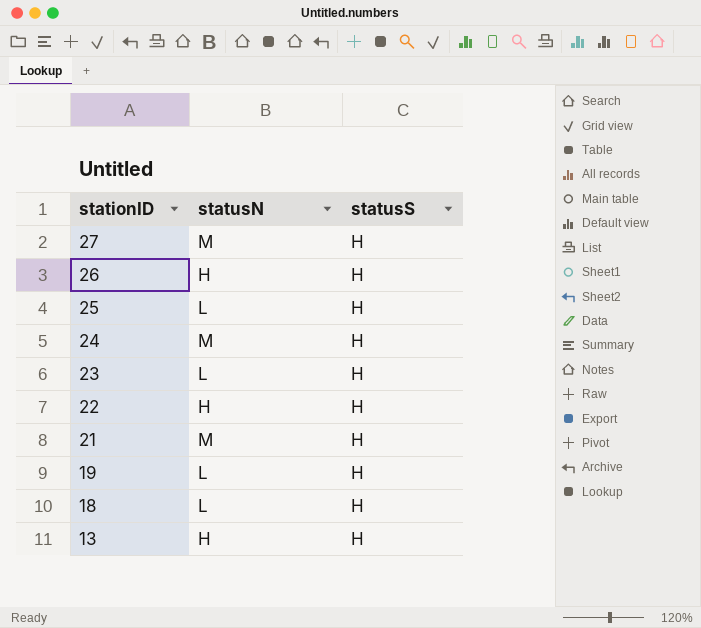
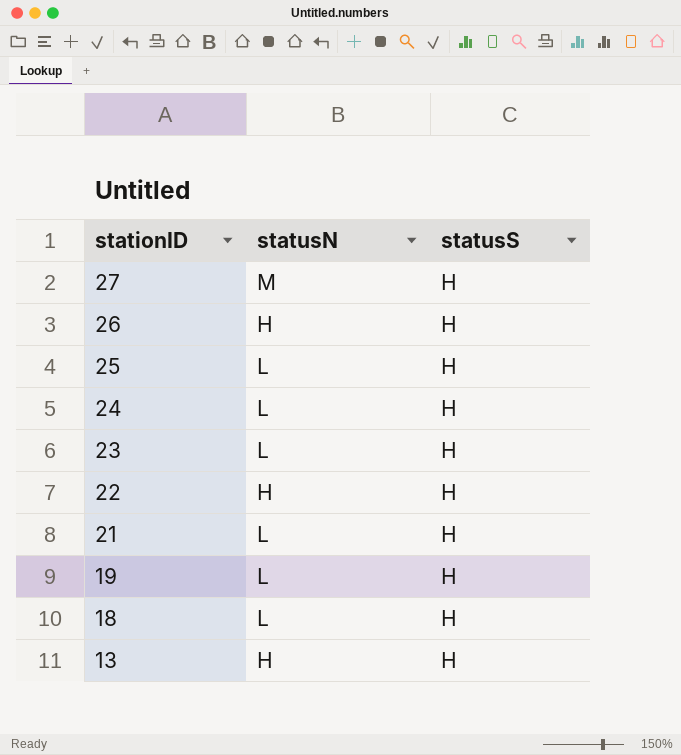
24 | statusN: M -> L
21 | statusN: M -> L

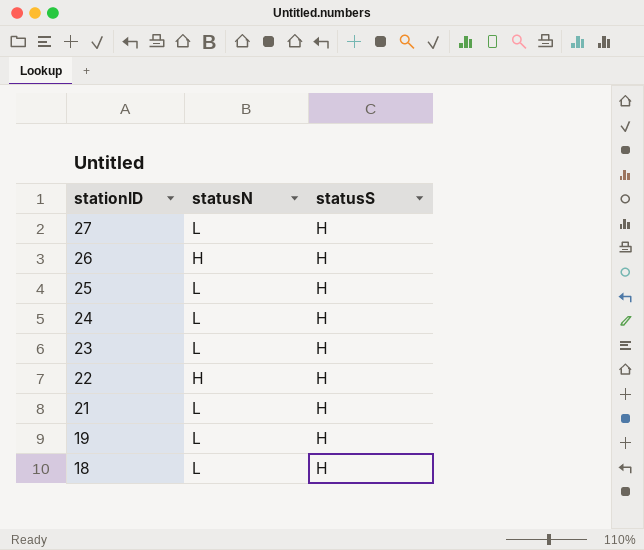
row 13: H | H -> none
27 | statusN: M -> L

